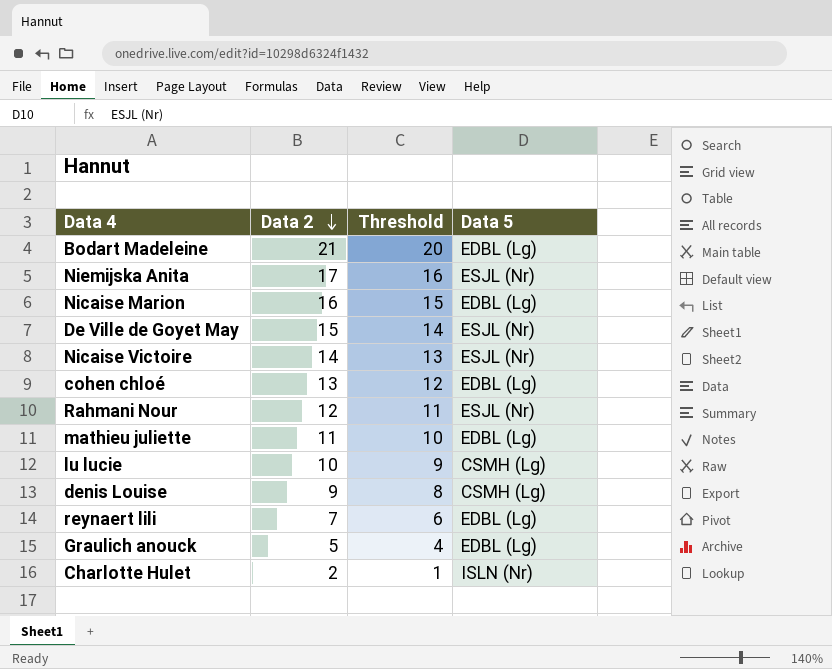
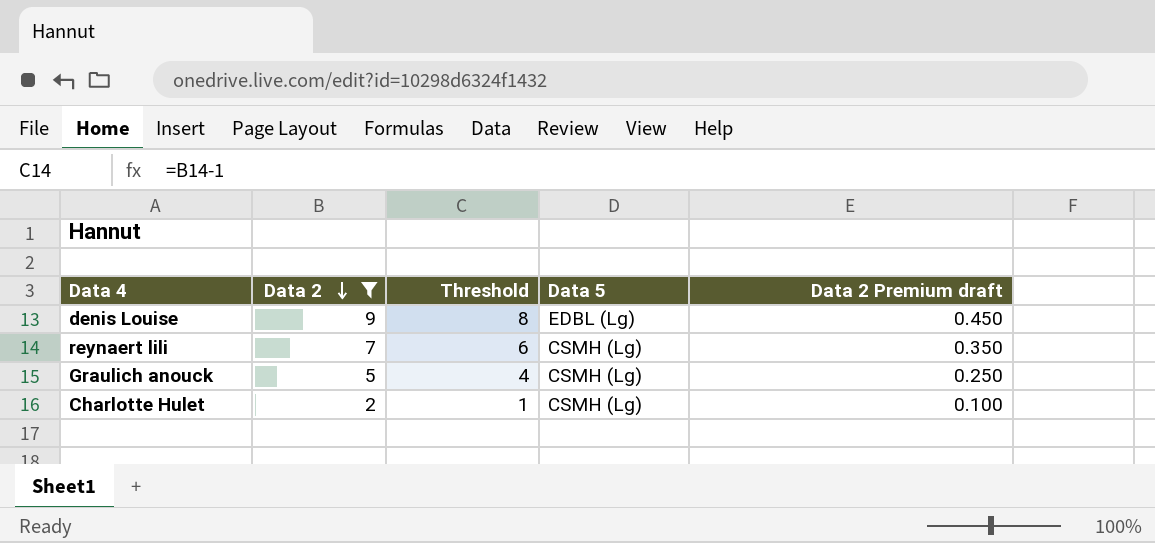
filter: none -> Data 2 <= 9
column Data 2 Premium draft | formula: none -> [Data 2] * 0.05
denis Louise | Data 5: CSMH (Lg) -> EDBL (Lg)
reynaert lili | Data 5: EDBL (Lg) -> CSMH (Lg)
Graulich anouck | Data 5: EDBL (Lg) -> CSMH (Lg)
Charlotte Hulet | Data 5: ISLN (Nr) -> CSMH (Lg)

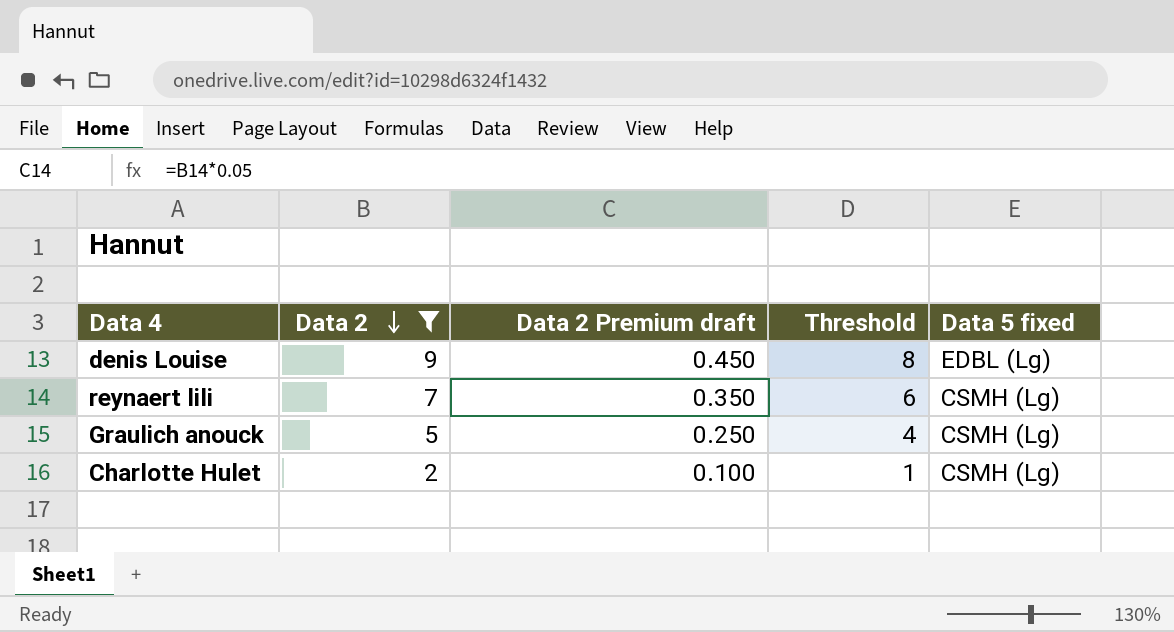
column Data 2 Premium draft | position: 5 -> 3
column name: Data 5 -> Data 5 fixed

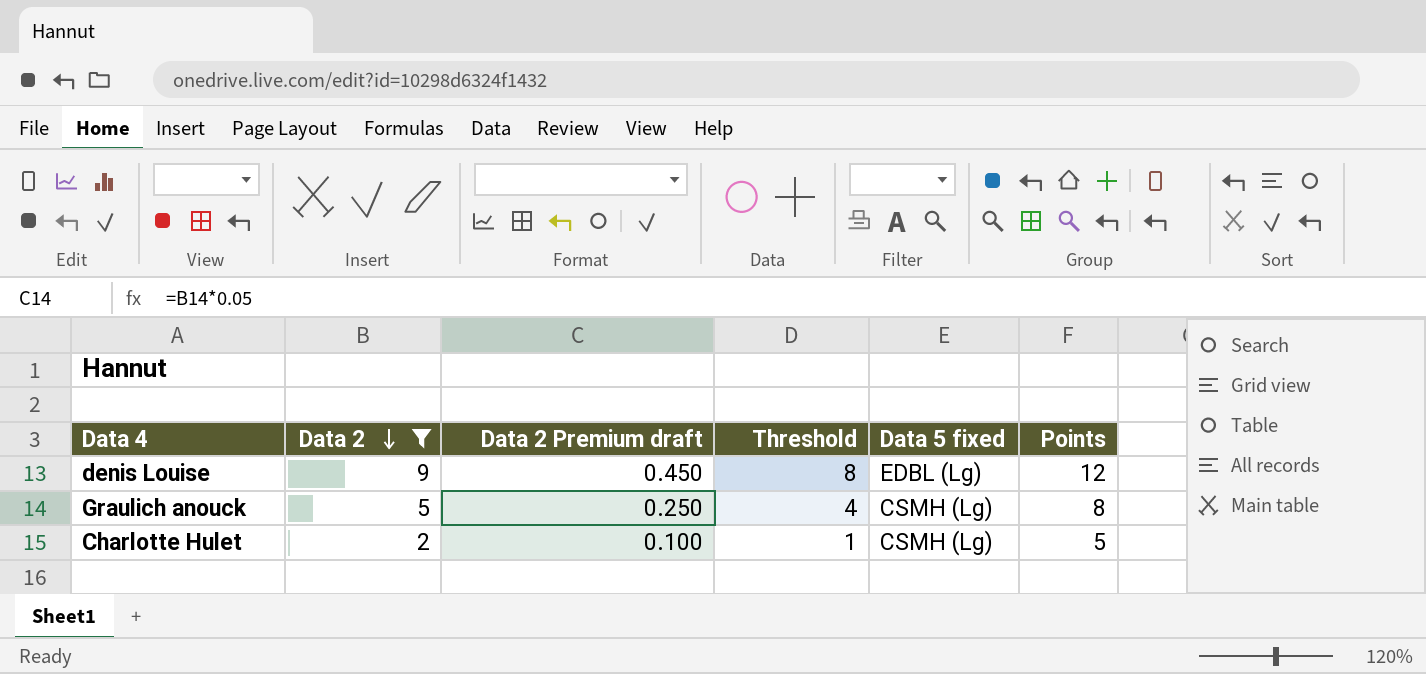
column Points | formula: none -> [Data 2] + 3
row reynaert lili: 7 | 0.350 | 6 | CSMH (Lg) -> none

